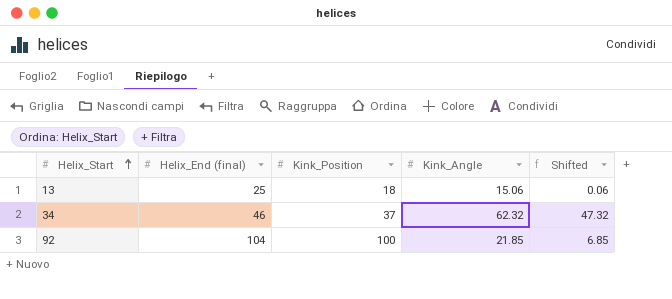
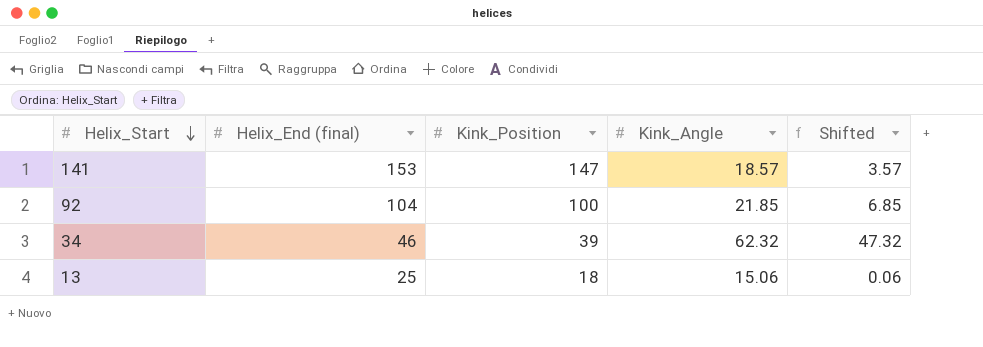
row order: Helix_Start ascending -> Helix_Start descending
row 141: none -> 153 | 147 | 18.57 | 3.57
34 | Kink_Position: 37 -> 39

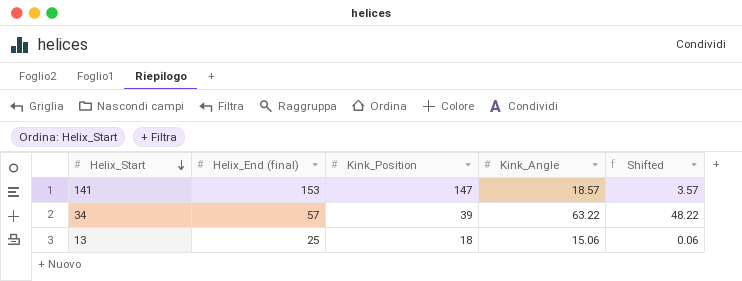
row 92: 104 | 100 | 21.85 | 6.85 -> none
34 | Helix_End (final): 46 -> 57
34 | Kink_Angle: 62.32 -> 63.22
34 | Shifted: 47.32 -> 48.22

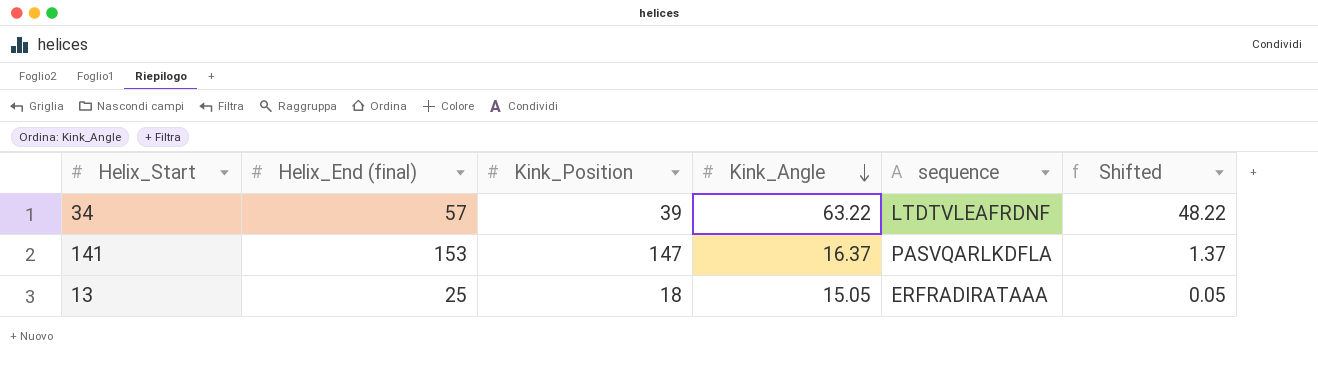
row order: Helix_Start descending -> Kink_Angle descending
column sequence | position: none -> 5
141 | Kink_Angle: 18.57 -> 16.37
141 | Shifted: 3.57 -> 1.37
13 | Kink_Angle: 15.06 -> 15.05
13 | Shifted: 0.06 -> 0.05

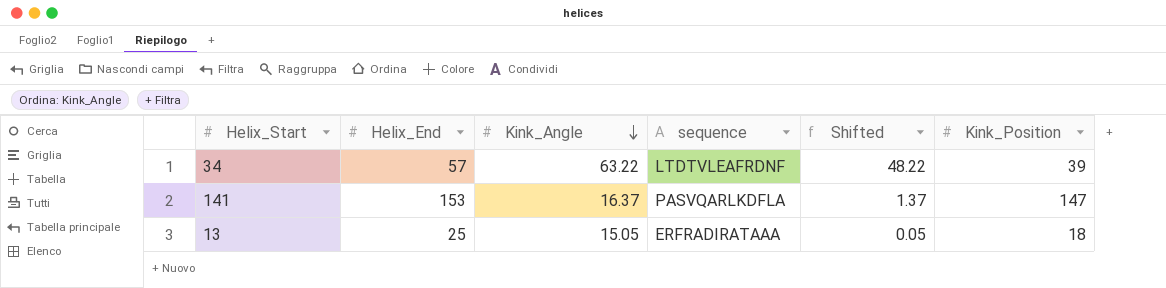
column name: Helix_End (final) -> Helix_End
column Kink_Position | position: 3 -> 6

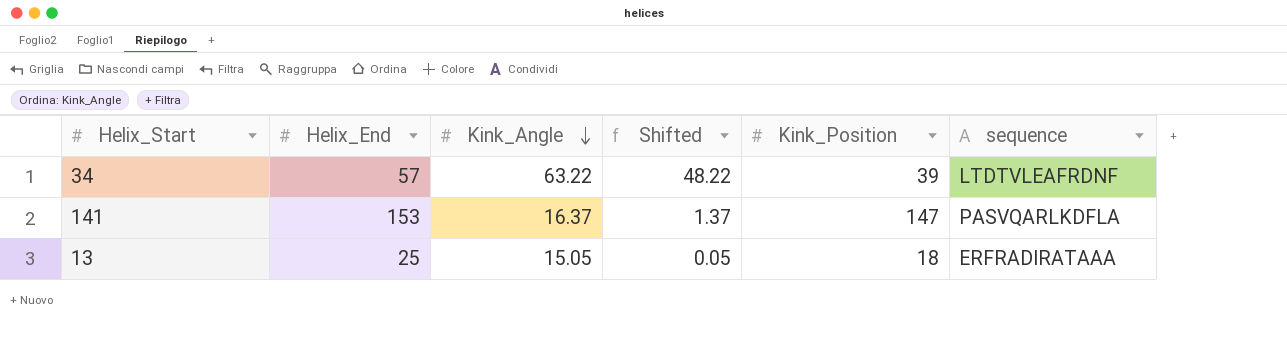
column sequence | position: 4 -> 6

